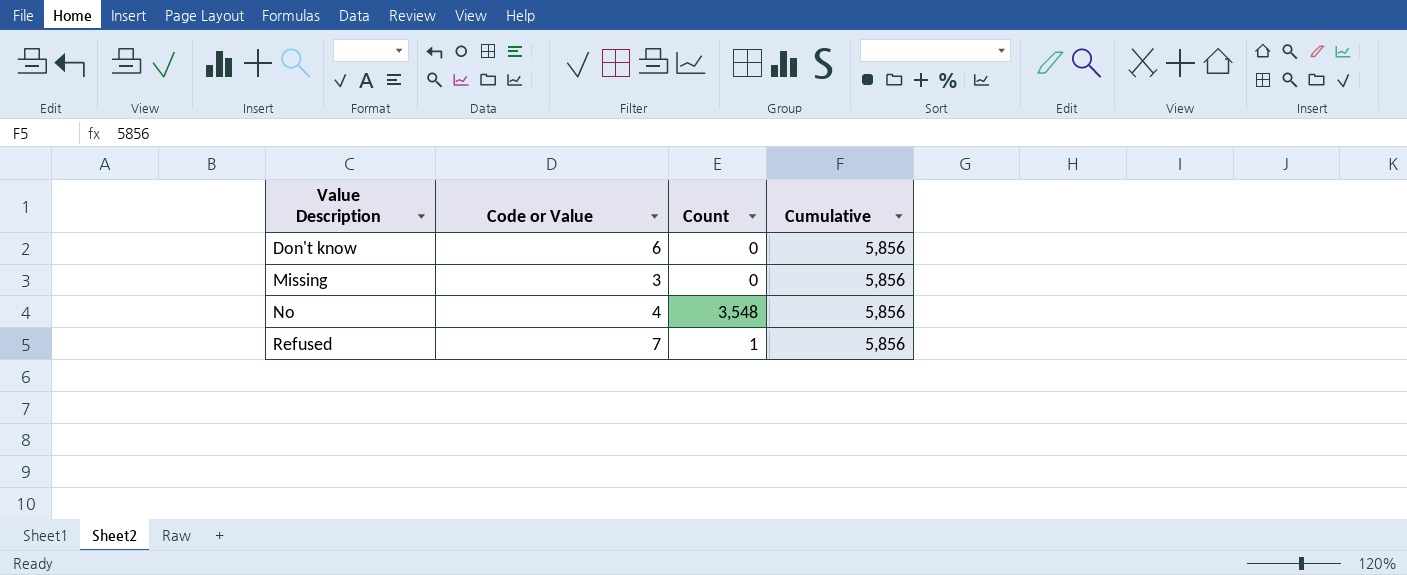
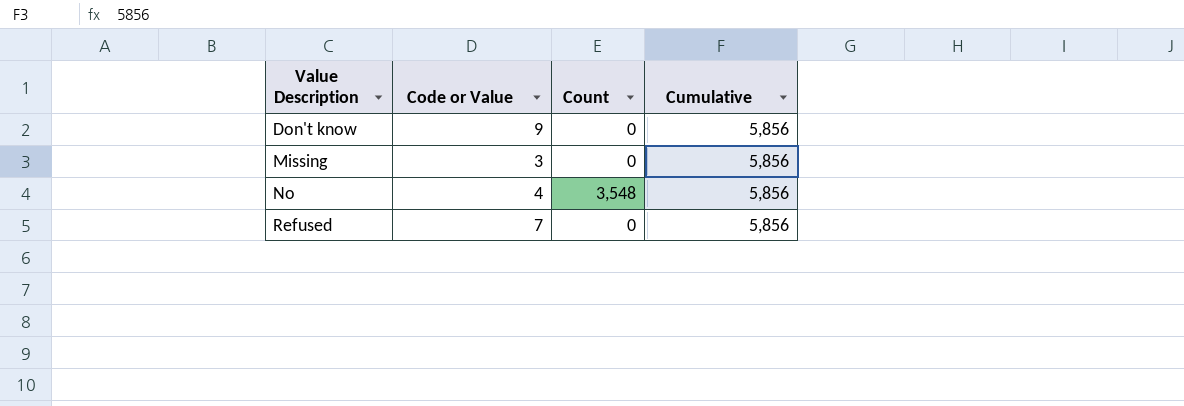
Don't know | Code or Value: 6 -> 9
Refused | Count: 1 -> 0

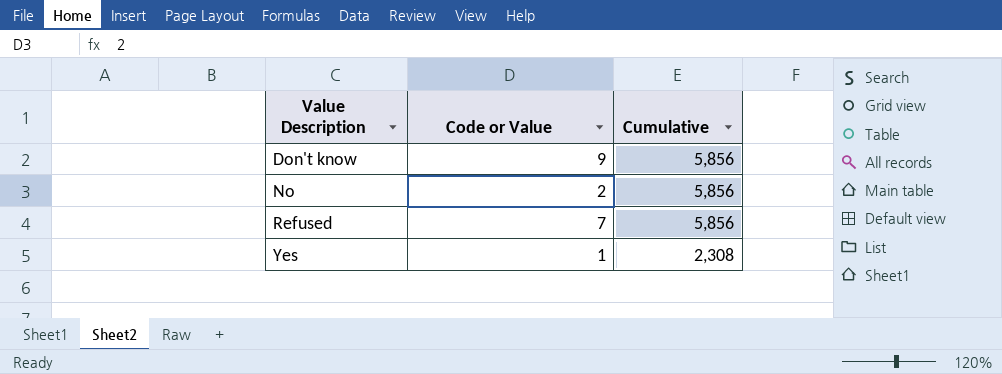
column Count | position: 3 -> none
row Missing: 3 | 0 | 5,856 -> none
No | Code or Value: 4 -> 2
row Yes: none -> 1 | 2,308

